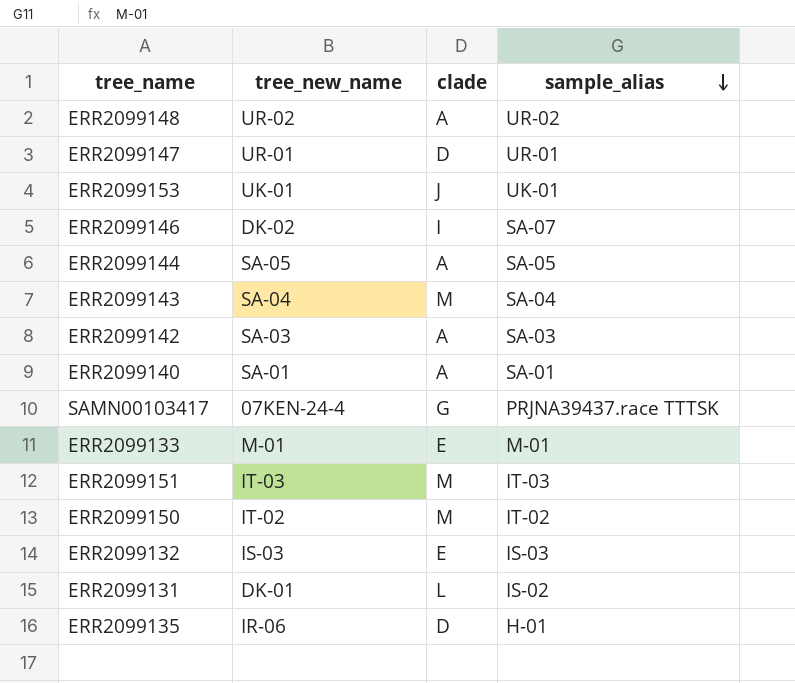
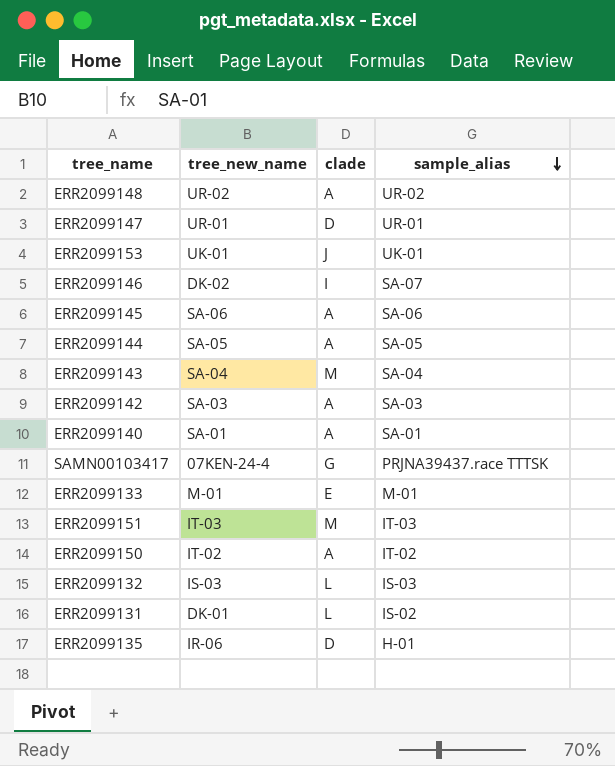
row ERR2099145: none -> SA-06 | A | SA-06
ERR2099150 | clade: M -> A
ERR2099132 | clade: E -> L

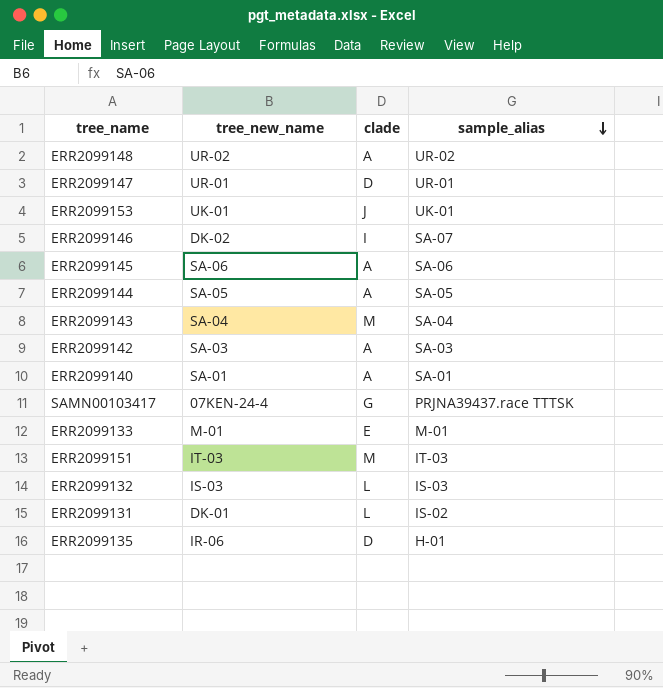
row ERR2099150: IT-02 | A | IT-02 -> none

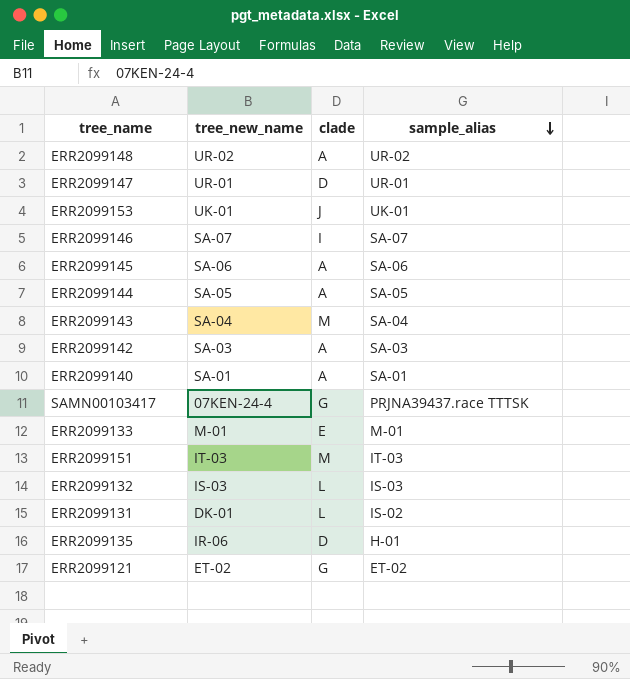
ERR2099146 | tree_new_name: DK-02 -> SA-07
row ERR2099121: none -> ET-02 | G | ET-02

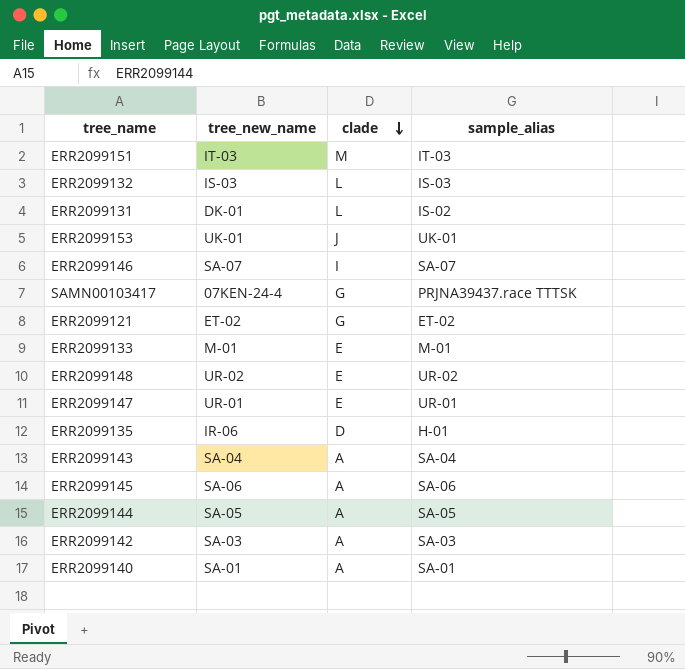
row order: sample_alias descending -> clade descending
ERR2099148 | clade: A -> E
ERR2099147 | clade: D -> E
ERR2099143 | clade: M -> A

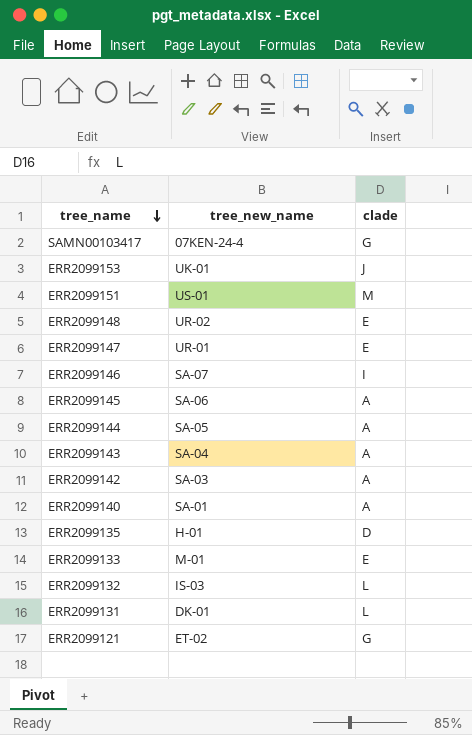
row order: clade descending -> tree_name descending
column sample_alias | position: 4 -> none
ERR2099151 | tree_new_name: IT-03 -> US-01
ERR2099135 | tree_new_name: IR-06 -> H-01

